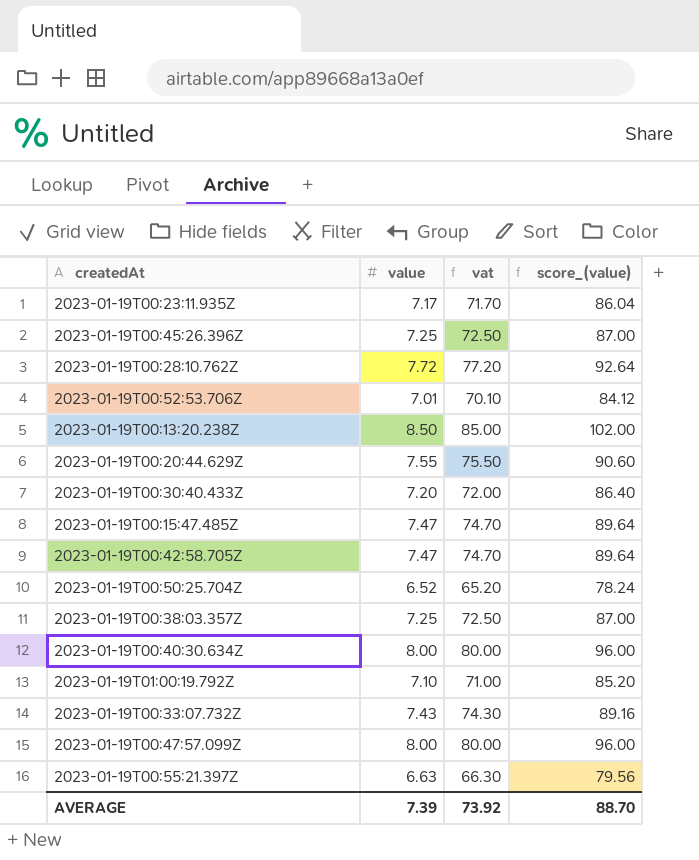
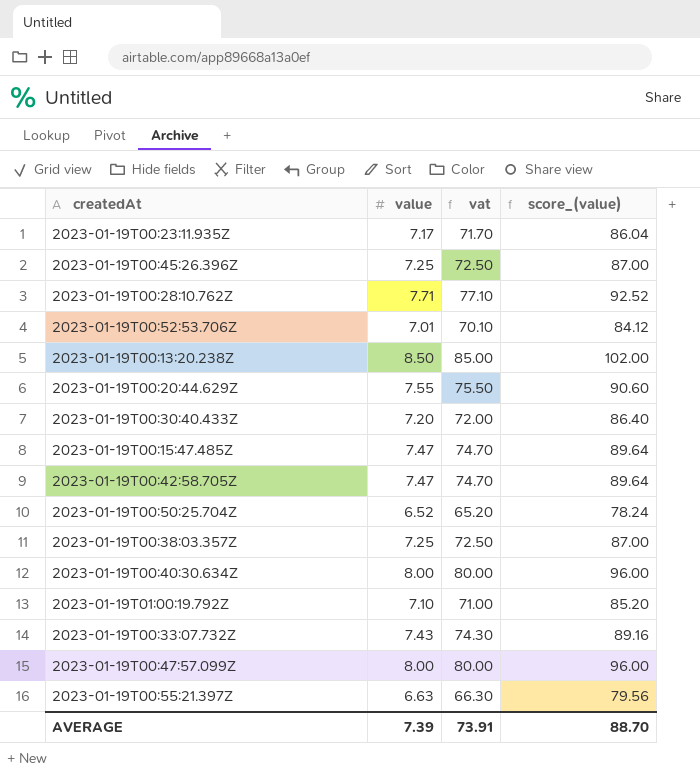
2023-01-19T00:28:10.762Z | value: 7.72 -> 7.71
2023-01-19T00:28:10.762Z | vat: 77.20 -> 77.10
2023-01-19T00:28:10.762Z | score_(value): 92.64 -> 92.52
AVERAGE | vat: 73.92 -> 73.91

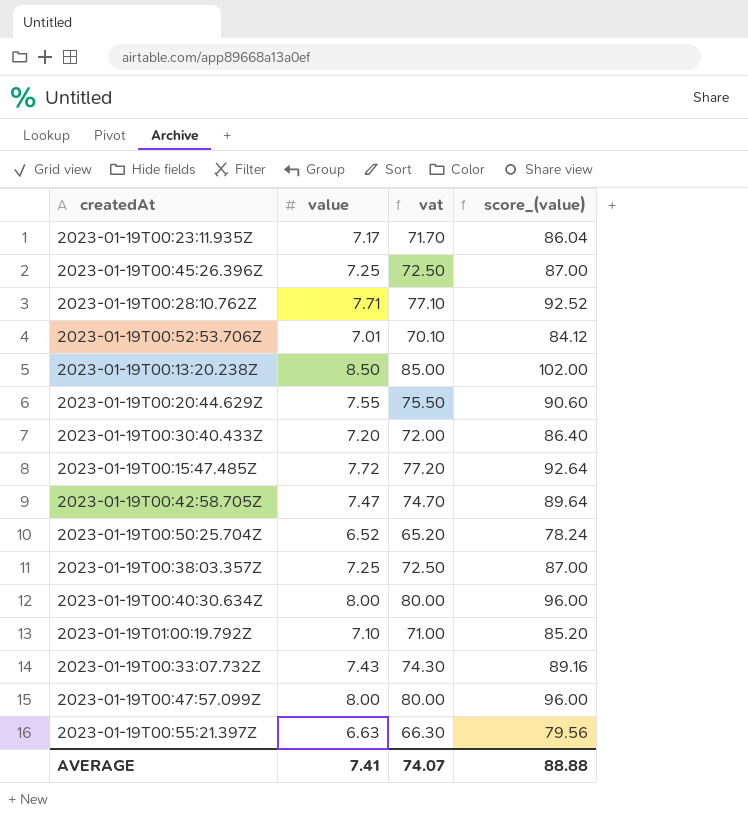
2023-01-19T00:15:47.485Z | value: 7.47 -> 7.72
2023-01-19T00:15:47.485Z | vat: 74.70 -> 77.20
2023-01-19T00:15:47.485Z | score_(value): 89.64 -> 92.64
AVERAGE | value: 7.39 -> 7.41
AVERAGE | vat: 73.91 -> 74.07
AVERAGE | score_(value): 88.70 -> 88.88

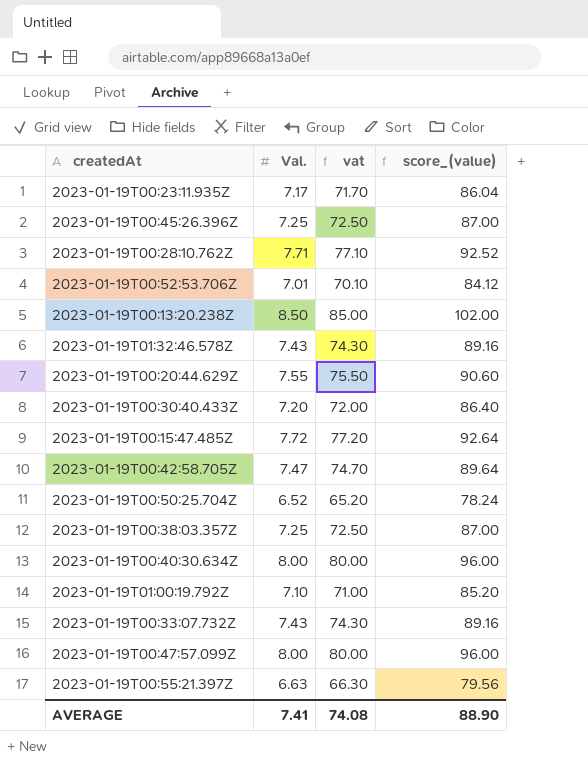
column name: value -> Val.
row 2023-01-19T01:32:46.578Z: none -> 7.43 | 74.30 | 89.16
AVERAGE | vat: 74.07 -> 74.08
AVERAGE | score_(value): 88.88 -> 88.90

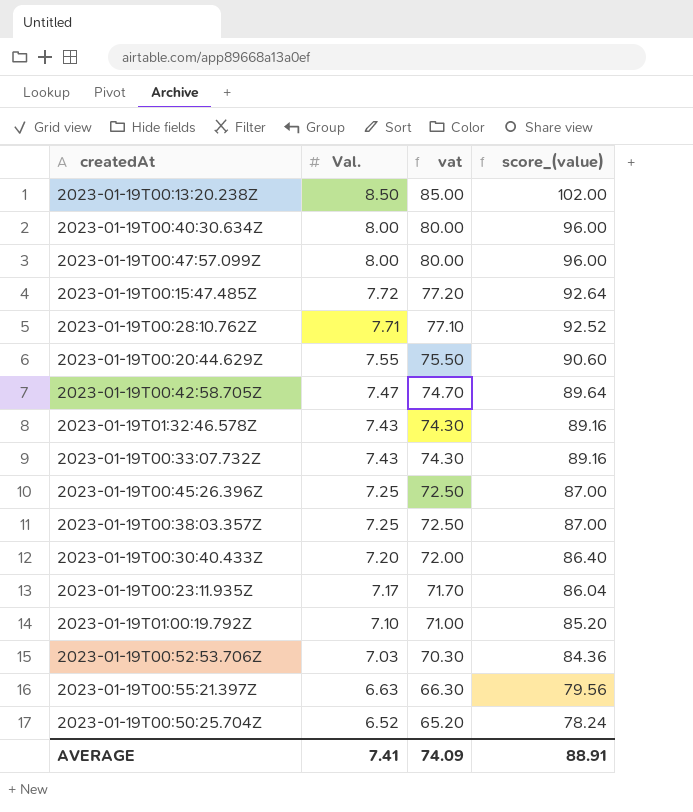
row order: none -> Val. descending
2023-01-19T00:52:53.706Z | Val.: 7.01 -> 7.03
2023-01-19T00:52:53.706Z | vat: 70.10 -> 70.30
2023-01-19T00:52:53.706Z | score_(value): 84.12 -> 84.36
AVERAGE | vat: 74.08 -> 74.09
AVERAGE | score_(value): 88.90 -> 88.91

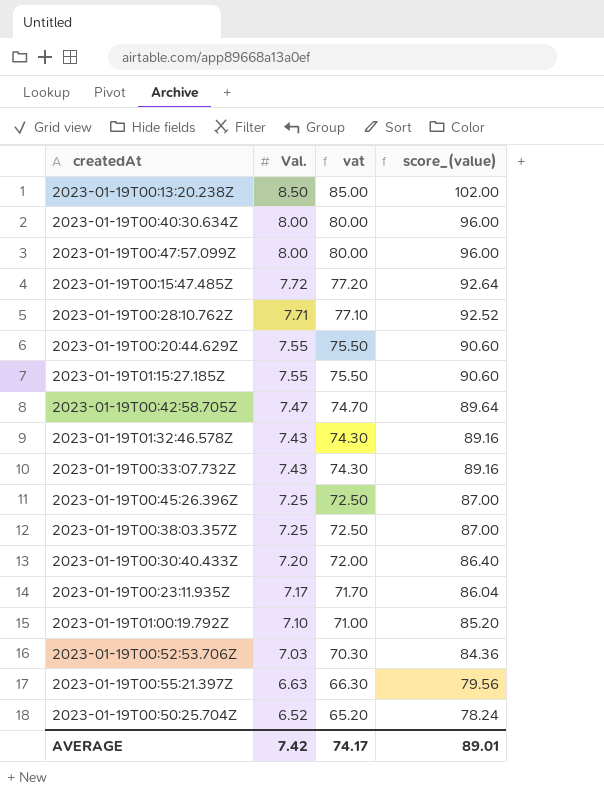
row 2023-01-19T01:15:27.185Z: none -> 7.55 | 75.50 | 90.60
AVERAGE | Val.: 7.41 -> 7.42
AVERAGE | vat: 74.09 -> 74.17
AVERAGE | score_(value): 88.91 -> 89.01

